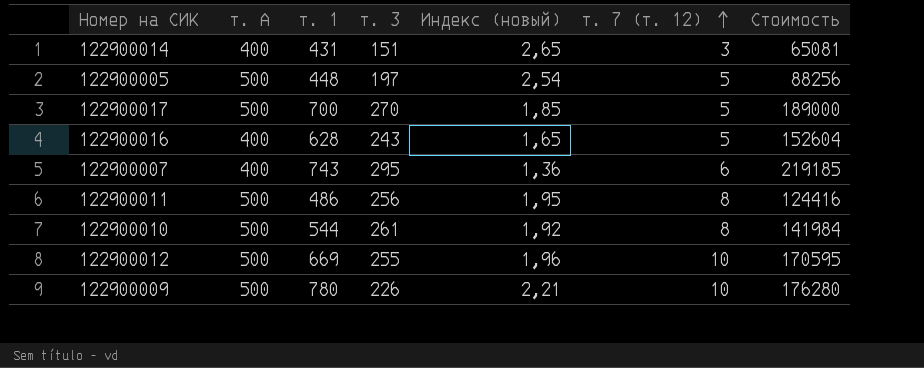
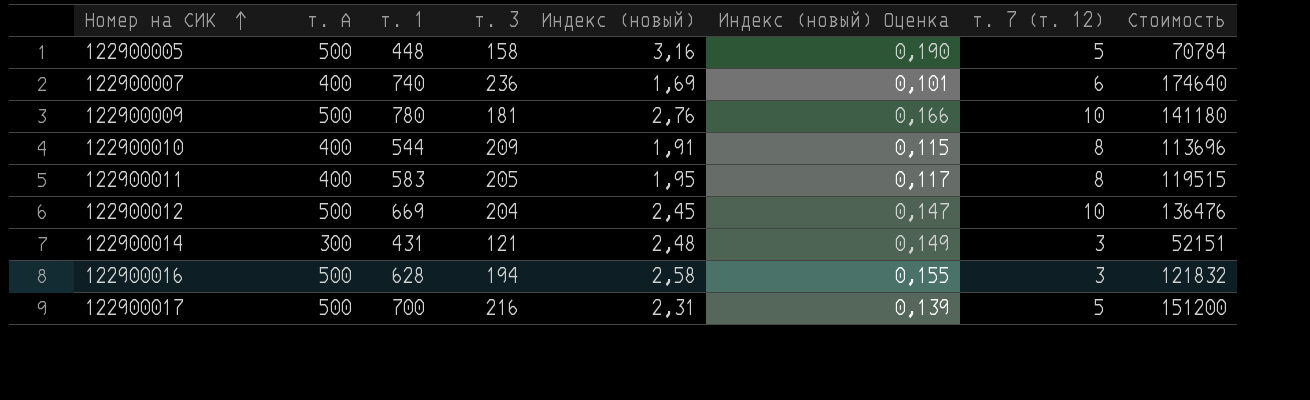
row order: т. 7 (т. 12) ascending -> Номер на СИК ascending
column Индекс (новый) Оценка | formula: none -> [Индекс (новый)] * 0,06
122900005 | т. 3: 197 -> 158
122900005 | Индекс (новый): 2,54 -> 3,16
122900005 | Стоимость: 88256 -> 70784
122900007 | т. 1: 743 -> 740
122900007 | т. 3: 295 -> 236
122900007 | Индекс (новый): 1,36 -> 1,69
122900007 | Стоимость: 219185 -> 174640
122900009 | т. 3: 226 -> 181
122900009 | Индекс (новый): 2,21 -> 2,76
122900009 | Стоимость: 176280 -> 141180
122900010 | т. А: 500 -> 400
122900010 | т. 3: 261 -> 209
122900010 | Индекс (новый): 1,92 -> 1,91
122900010 | Стоимость: 141984 -> 113696
122900011 | т. А: 500 -> 400
122900011 | т. 1: 486 -> 583
122900011 | т. 3: 256 -> 205
122900011 | Стоимость: 124416 -> 119515
122900012 | т. 3: 255 -> 204
122900012 | Индекс (новый): 1,96 -> 2,45
122900012 | Стоимость: 170595 -> 136476
122900014 | т. А: 400 -> 300
122900014 | т. 3: 151 -> 121
122900014 | Индекс (новый): 2,65 -> 2,48
122900014 | Стоимость: 65081 -> 52151
122900016 | т. А: 400 -> 500
122900016 | т. 3: 243 -> 194
122900016 | Индекс (новый): 1,65 -> 2,58
122900016 | т. 7 (т. 12): 5 -> 3
122900016 | Стоимость: 152604 -> 121832
122900017 | т. 3: 270 -> 216
122900017 | Индекс (новый): 1,85 -> 2,31
122900017 | Стоимость: 189000 -> 151200

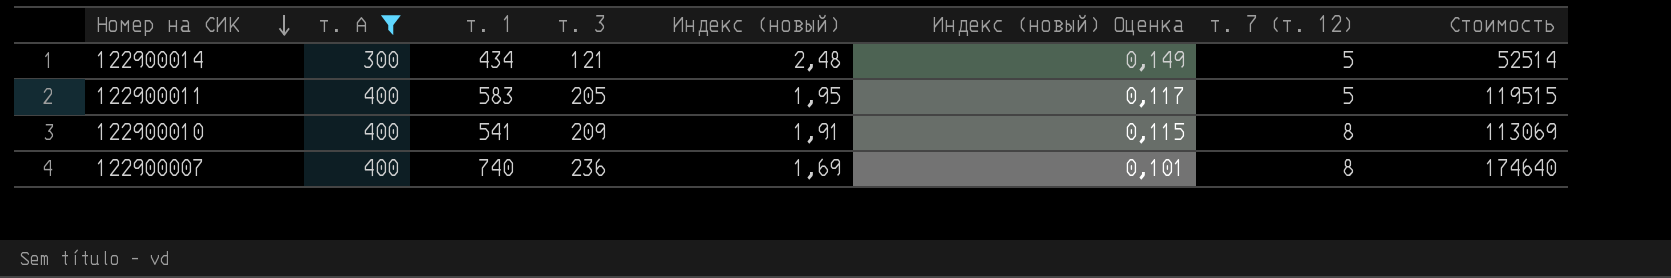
filter: none -> т. А != 500
row order: Номер на СИК ascending -> Номер на СИК descending
122900014 | т. 1: 431 -> 434
122900014 | т. 7 (т. 12): 3 -> 5
122900014 | Стоимость: 52151 -> 52514
122900011 | т. 7 (т. 12): 8 -> 5
122900010 | т. 1: 544 -> 541
122900010 | Стоимость: 113696 -> 113069
122900007 | т. 7 (т. 12): 6 -> 8

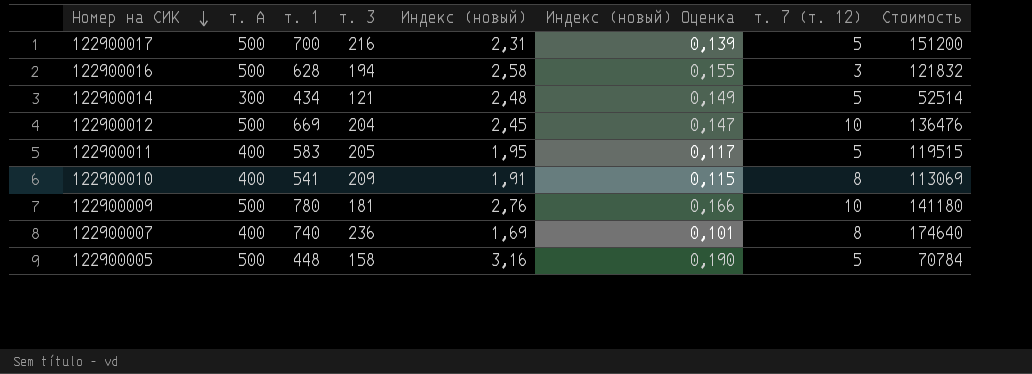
filter: т. А != 500 -> none

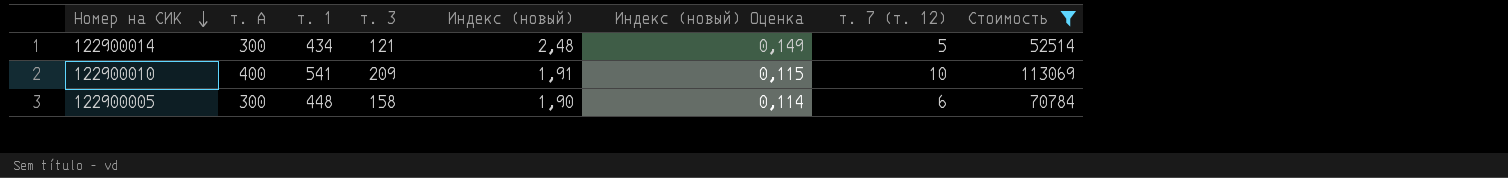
filter: none -> Стоимость <= 113069
122900010 | т. 7 (т. 12): 8 -> 10
122900005 | т. А: 500 -> 300
122900005 | Индекс (новый): 3,16 -> 1,90
122900005 | Индекс (новый) Оценка: 0,190 -> 0,114
122900005 | т. 7 (т. 12): 5 -> 6

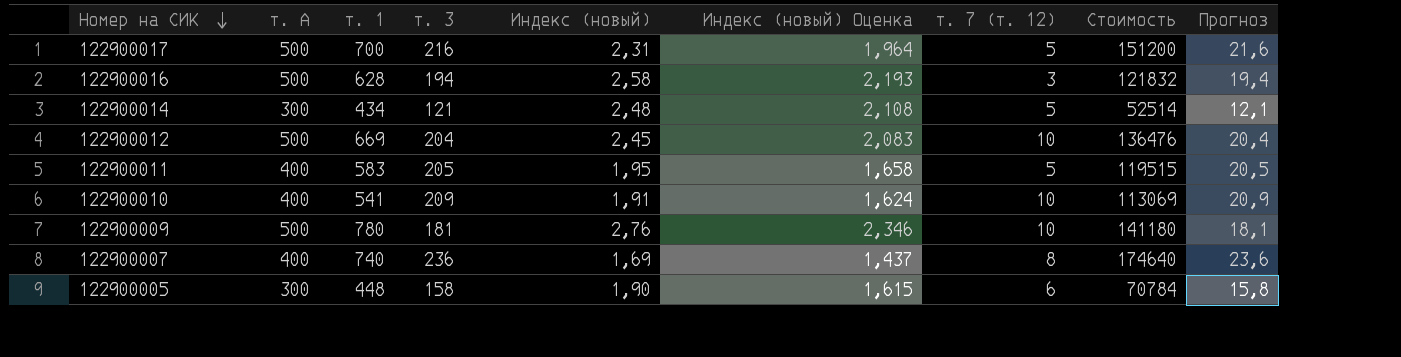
filter: Стоимость <= 113069 -> none
column Индекс (новый) Оценка | formula: [Индекс (новый)] * 0,06 -> [Индекс (новый)] * 0,85
column Прогноз | formula: none -> [т. 3] * 0,1

